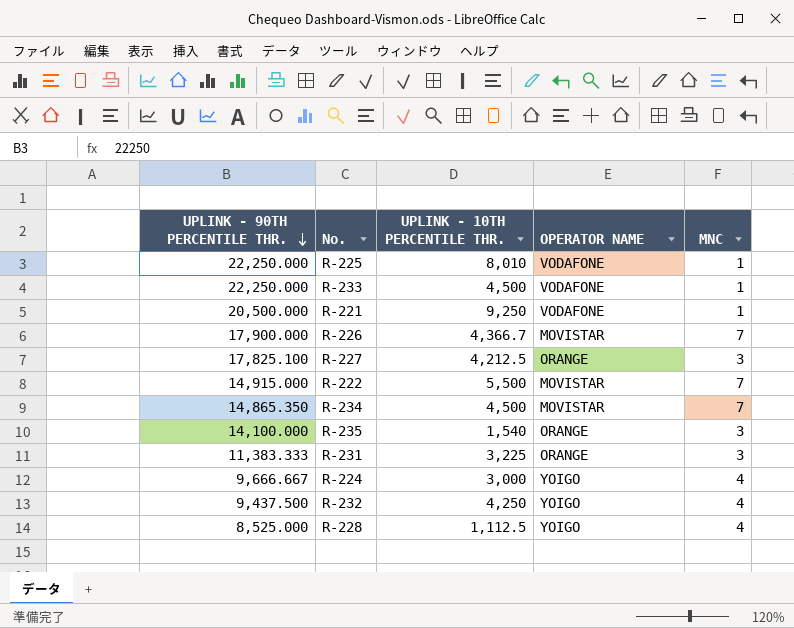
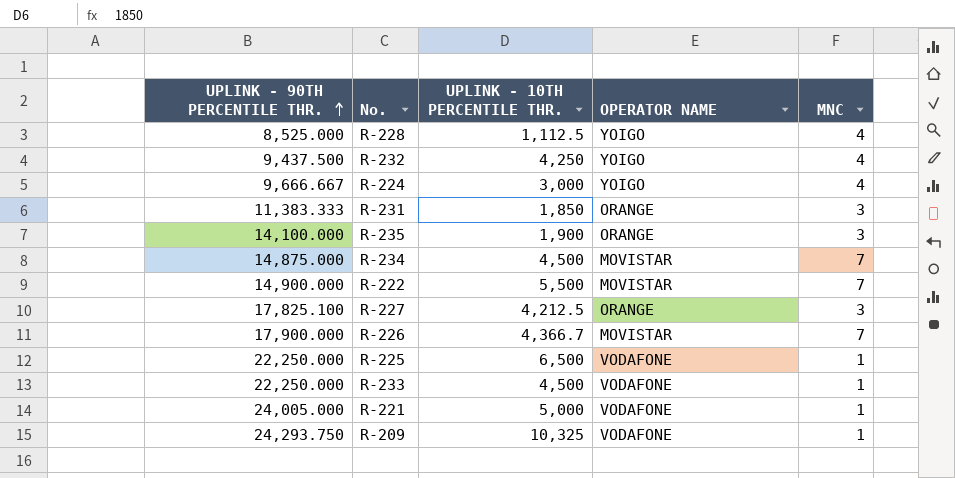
row order: UPLINK - 90TH PERCENTILE THR. descending -> UPLINK - 90TH PERCENTILE THR. ascending
R-231 | UPLINK - 10TH PERCENTILE THR.: 3,225 -> 1,850
R-235 | UPLINK - 10TH PERCENTILE THR.: 1,540 -> 1,900
R-234 | UPLINK - 90TH PERCENTILE THR.: 14,865.350 -> 14,875.000
R-222 | UPLINK - 90TH PERCENTILE THR.: 14,915.000 -> 14,900.000
R-225 | UPLINK - 10TH PERCENTILE THR.: 8,010 -> 6,500
R-221 | UPLINK - 90TH PERCENTILE THR.: 20,500.000 -> 24,005.000
R-221 | UPLINK - 10TH PERCENTILE THR.: 9,250 -> 5,000
row R-209: none -> 24,293.750 | 10,325 | VODAFONE | 1

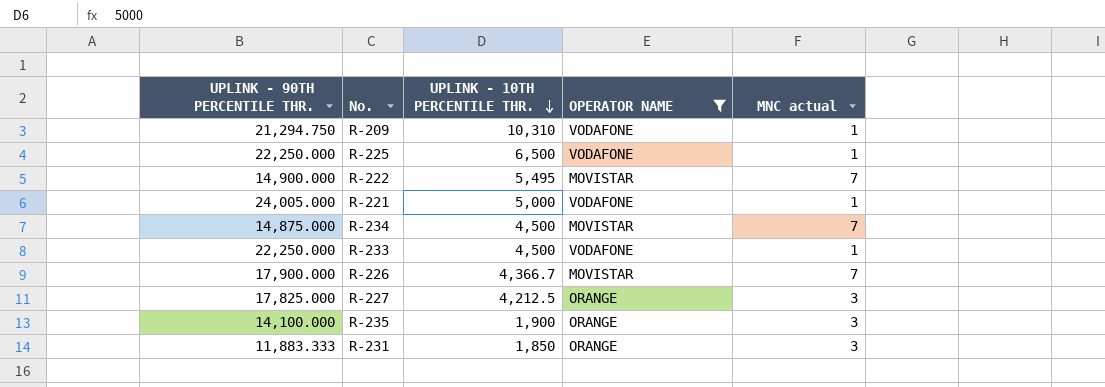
filter: none -> OPERATOR NAME != YOIGO
row order: UPLINK - 90TH PERCENTILE THR. ascending -> UPLINK - 10TH PERCENTILE THR. descending
column name: MNC -> MNC actual
R-209 | UPLINK - 90TH PERCENTILE THR.: 24,293.750 -> 21,294.750
R-209 | UPLINK - 10TH PERCENTILE THR.: 10,325 -> 10,310
R-222 | UPLINK - 10TH PERCENTILE THR.: 5,500 -> 5,495
R-227 | UPLINK - 90TH PERCENTILE THR.: 17,825.100 -> 17,825.000
R-231 | UPLINK - 90TH PERCENTILE THR.: 11,383.333 -> 11,883.333

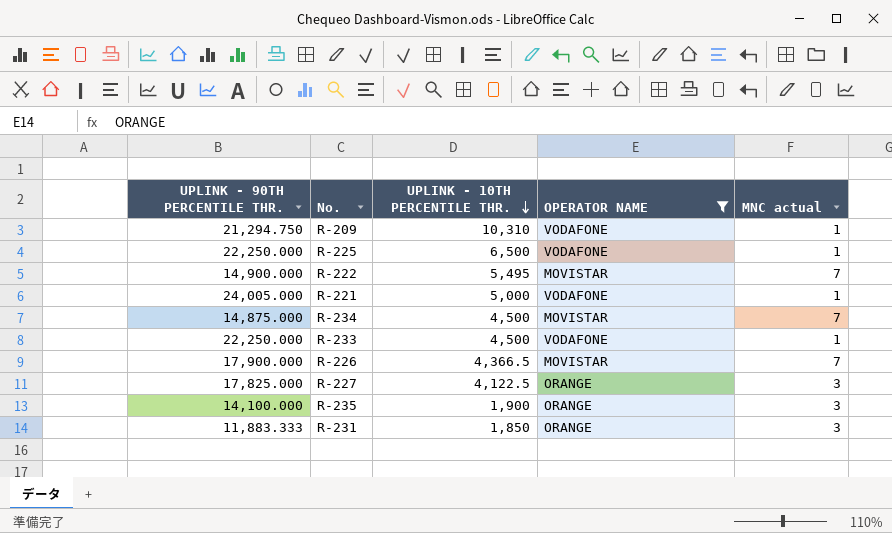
R-226 | UPLINK - 10TH PERCENTILE THR.: 4,366.7 -> 4,366.5
R-227 | UPLINK - 10TH PERCENTILE THR.: 4,212.5 -> 4,122.5

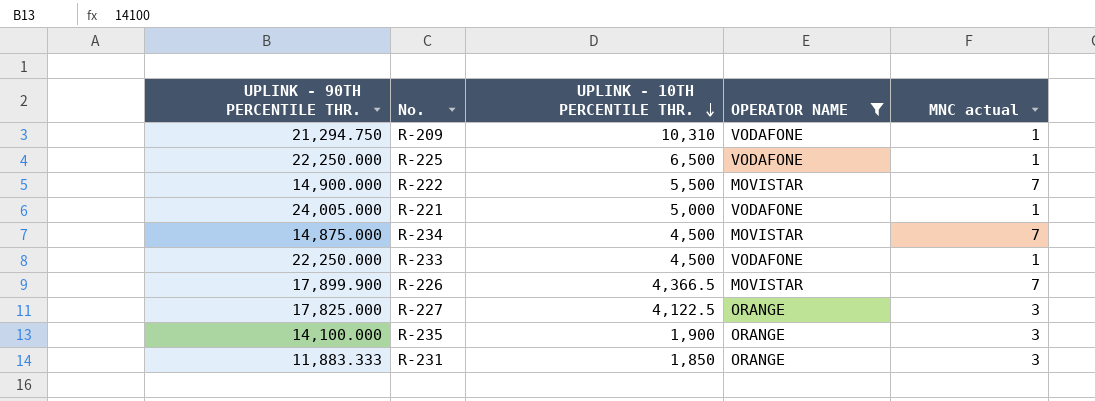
R-222 | UPLINK - 10TH PERCENTILE THR.: 5,495 -> 5,500
R-226 | UPLINK - 90TH PERCENTILE THR.: 17,900.000 -> 17,899.900

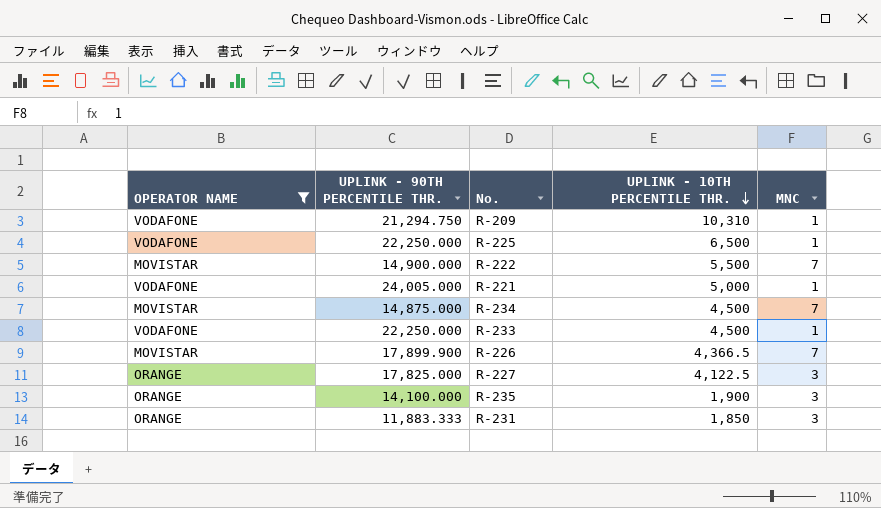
column OPERATOR NAME | position: 4 -> 1
column name: MNC actual -> MNC

